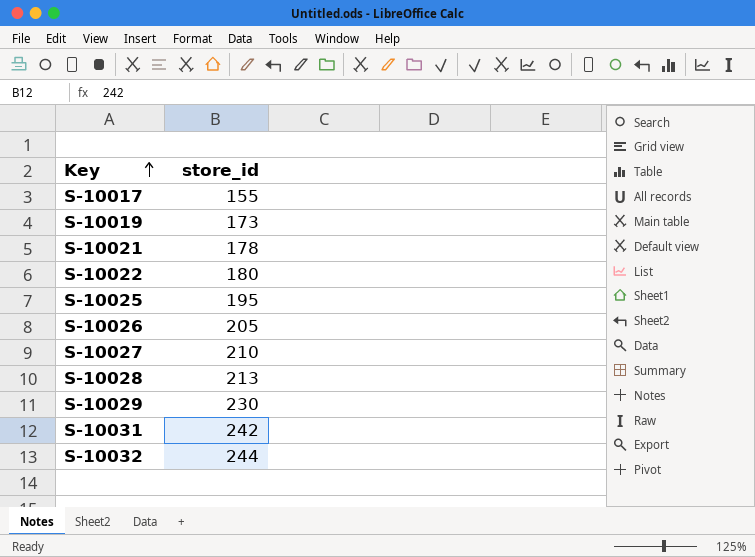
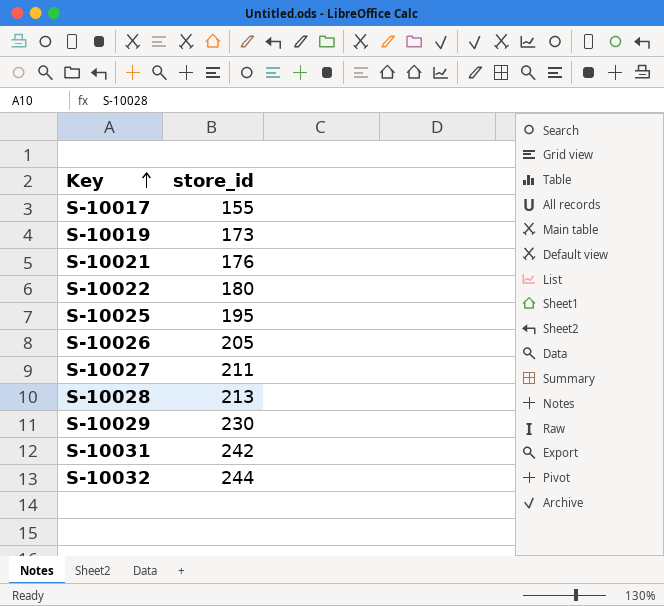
S-10021 | store_id: 178 -> 176
S-10027 | store_id: 210 -> 211

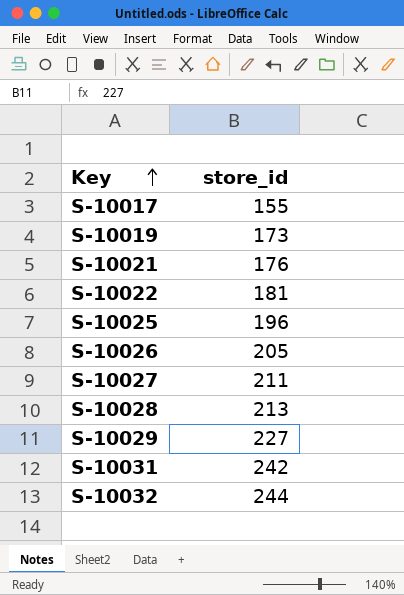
S-10022 | store_id: 180 -> 181
S-10025 | store_id: 195 -> 196
S-10029 | store_id: 230 -> 227

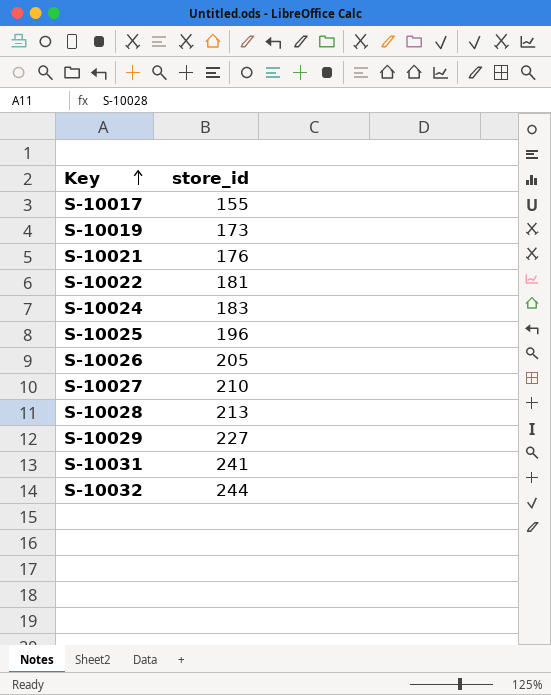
row S-10024: none -> 183
S-10027 | store_id: 211 -> 210
S-10031 | store_id: 242 -> 241

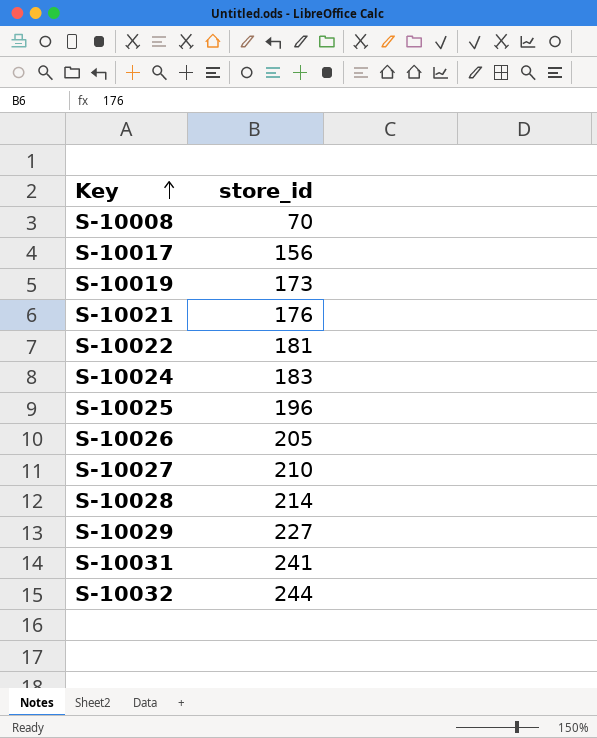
row S-10008: none -> 70
S-10017 | store_id: 155 -> 156
S-10028 | store_id: 213 -> 214

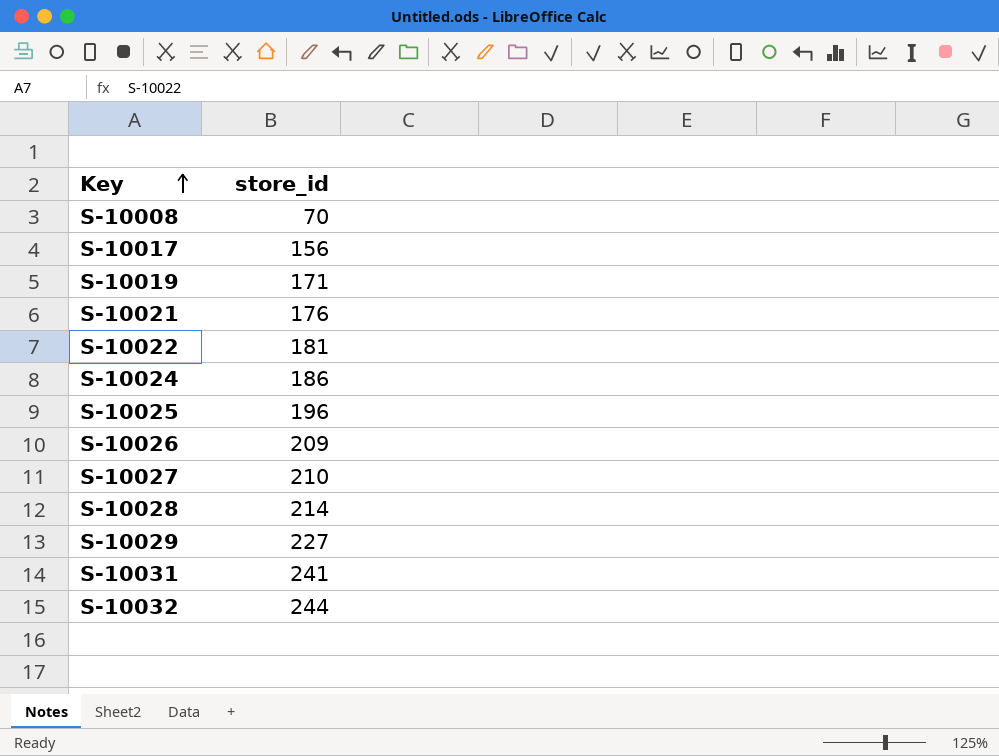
S-10019 | store_id: 173 -> 171
S-10024 | store_id: 183 -> 186
S-10026 | store_id: 205 -> 209

